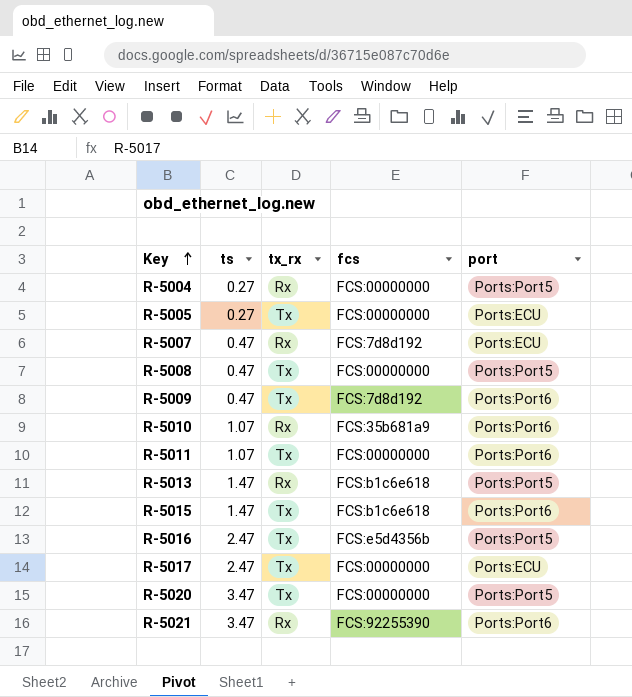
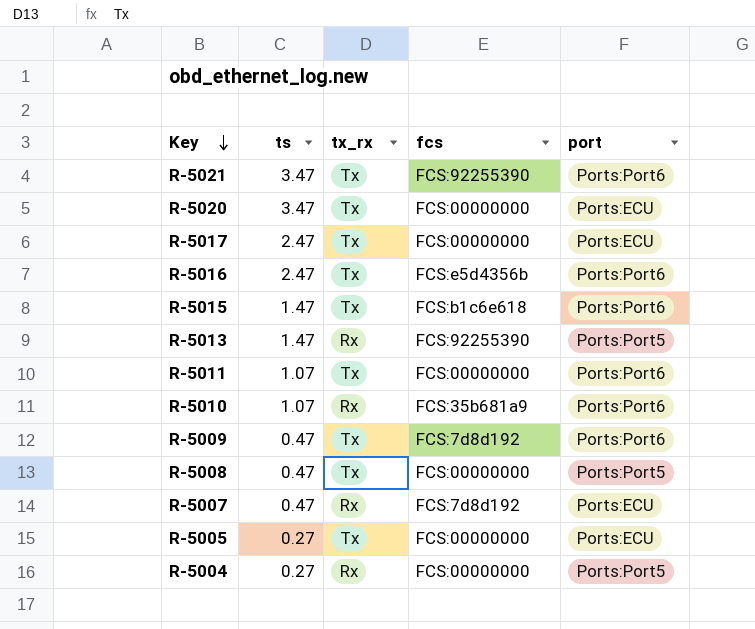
row order: Key ascending -> Key descending
R-5021 | tx_rx: Rx -> Tx
R-5020 | port: Ports:Port5 -> Ports:ECU
R-5016 | port: Ports:Port5 -> Ports:Port6
R-5013 | fcs: FCS:b1c6e618 -> FCS:92255390

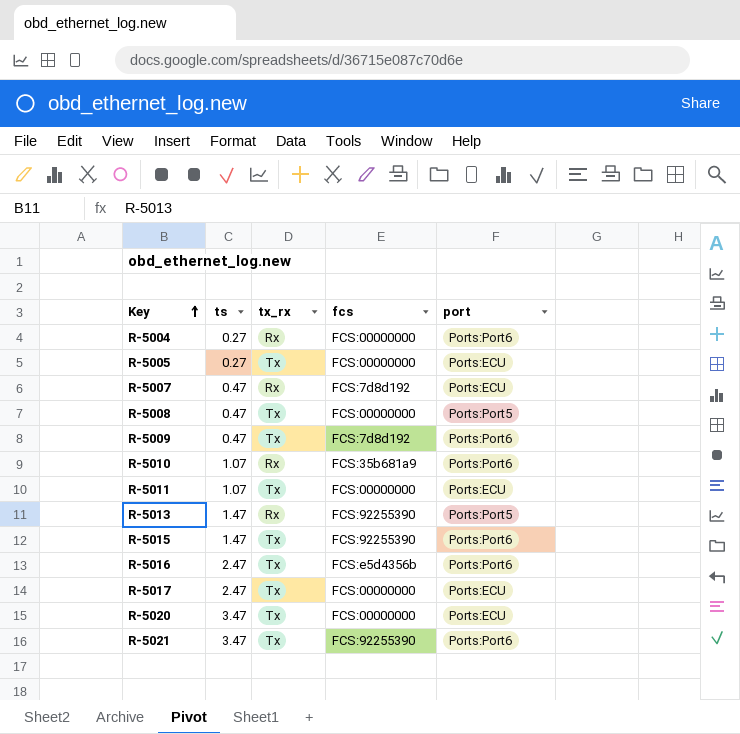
row order: Key descending -> Key ascending
R-5004 | port: Ports:Port5 -> Ports:Port6
R-5011 | port: Ports:Port6 -> Ports:ECU
R-5015 | fcs: FCS:b1c6e618 -> FCS:92255390

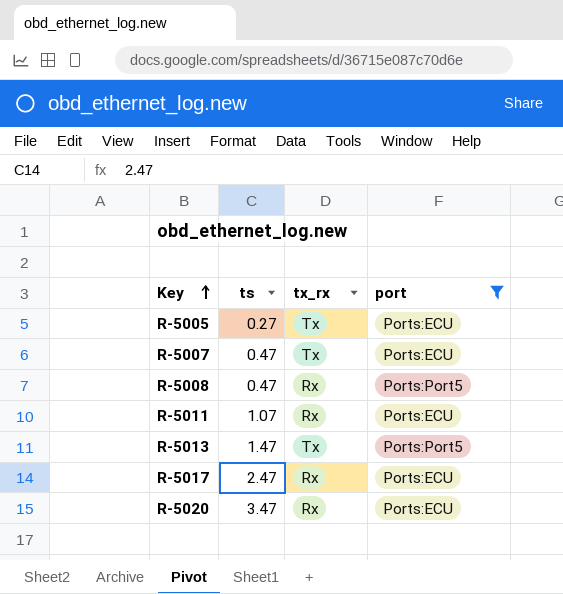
filter: none -> port != Ports:Port6
column fcs | position: 4 -> none
R-5007 | tx_rx: Rx -> Tx
R-5008 | tx_rx: Tx -> Rx
R-5011 | tx_rx: Tx -> Rx
R-5013 | tx_rx: Rx -> Tx
R-5017 | tx_rx: Tx -> Rx
R-5020 | tx_rx: Tx -> Rx

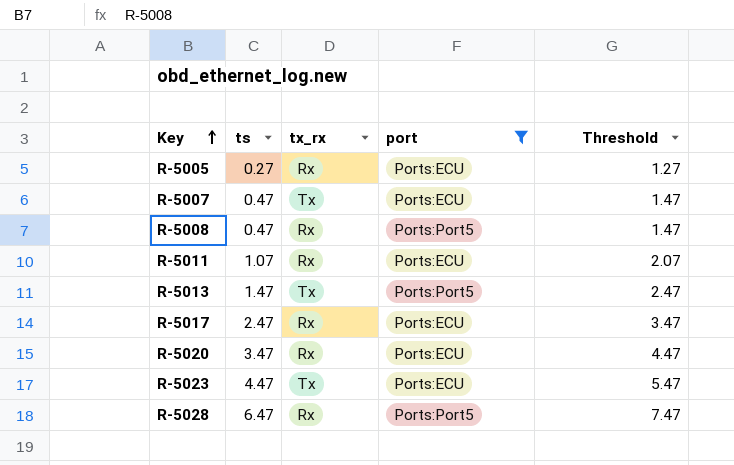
column Threshold | formula: none -> [ts] + 1
R-5005 | tx_rx: Tx -> Rx
row R-5023: none -> 4.47 | Tx | Ports:ECU | 5.47
row R-5028: none -> 6.47 | Rx | Ports:Port5 | 7.47

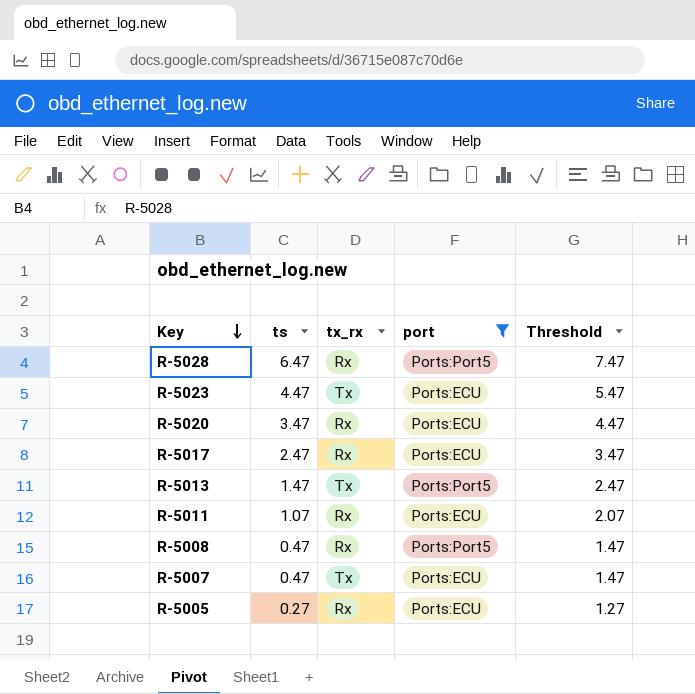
row order: Key ascending -> Key descending

